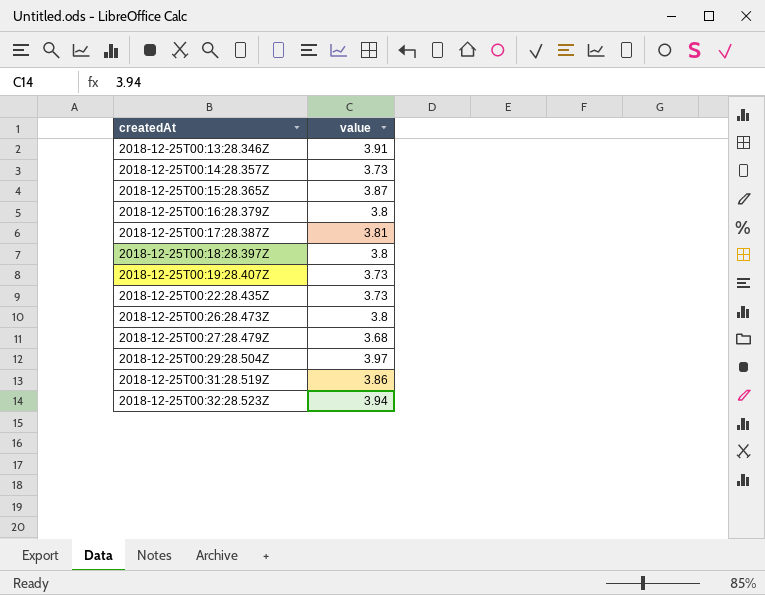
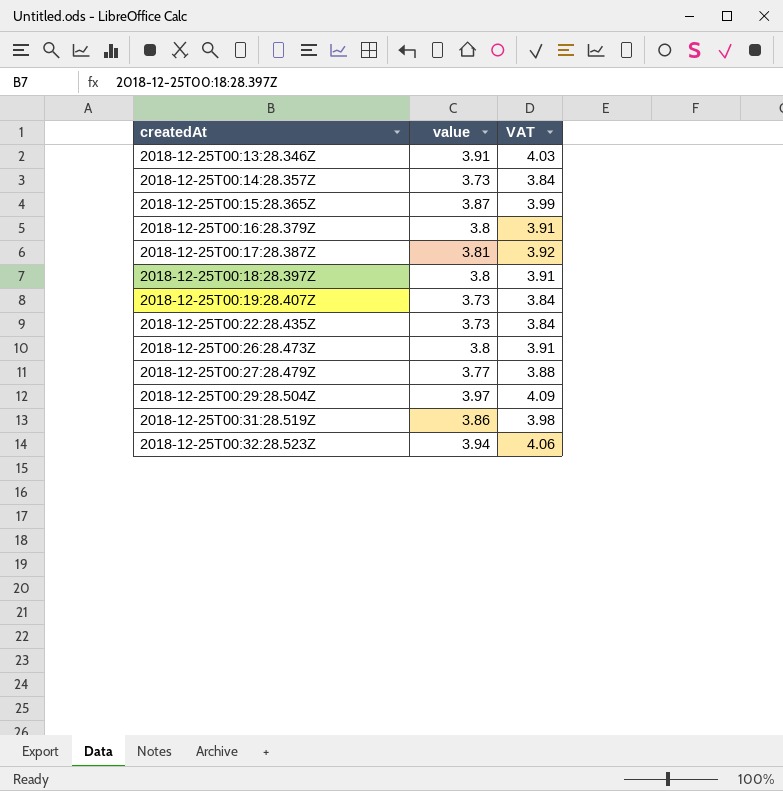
column VAT | formula: none -> [value] * 1.03
2018-12-25T00:27:28.479Z | value: 3.68 -> 3.77

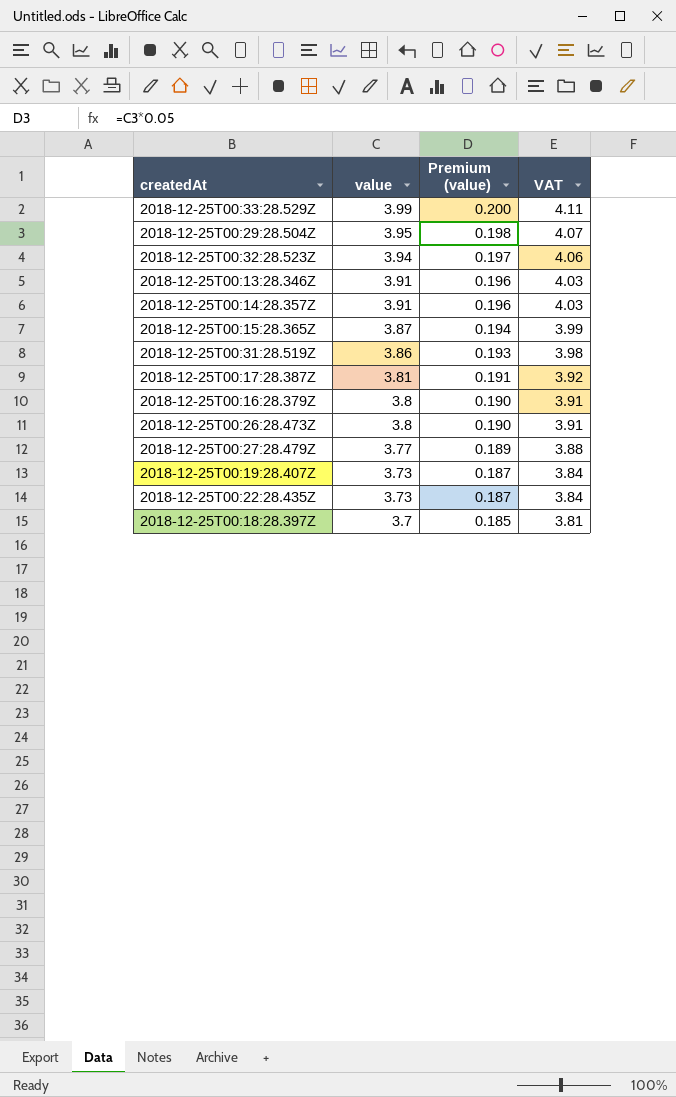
row order: createdAt ascending -> value descending
column Premium (value) | formula: none -> [value] * 0.05
row 2018-12-25T00:33:28.529Z: none -> 3.99 | 0.200 | 4.11
2018-12-25T00:29:28.504Z | value: 3.97 -> 3.95
2018-12-25T00:29:28.504Z | VAT: 4.09 -> 4.07
2018-12-25T00:14:28.357Z | value: 3.73 -> 3.91
2018-12-25T00:14:28.357Z | VAT: 3.84 -> 4.03
2018-12-25T00:18:28.397Z | value: 3.8 -> 3.7
2018-12-25T00:18:28.397Z | VAT: 3.91 -> 3.81

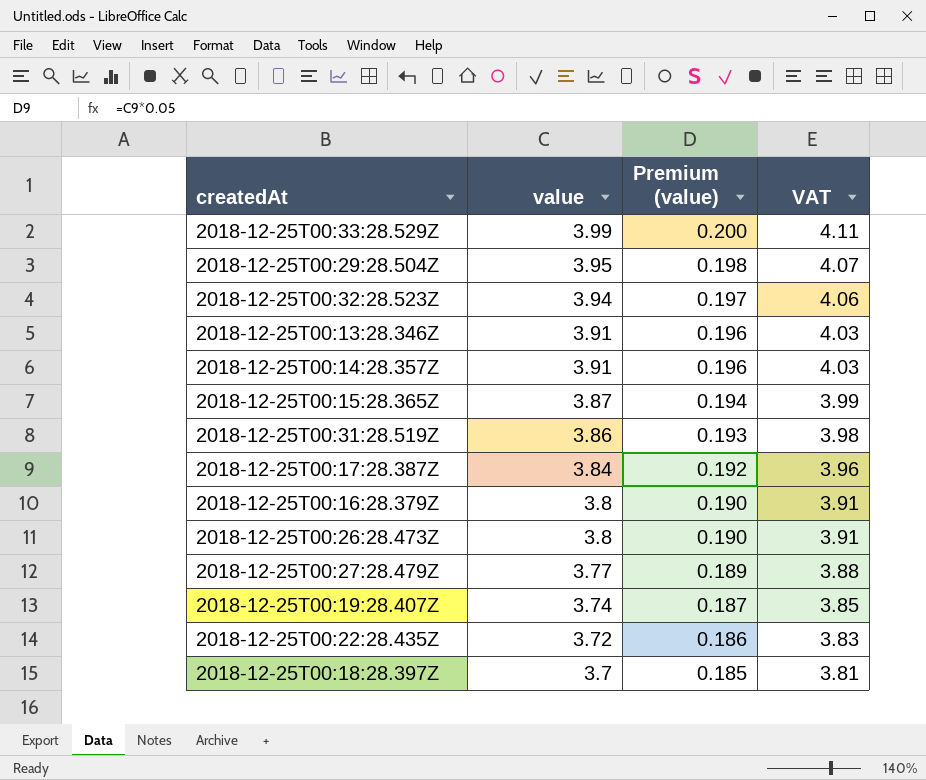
2018-12-25T00:17:28.387Z | value: 3.81 -> 3.84
2018-12-25T00:17:28.387Z | Premium (value): 0.191 -> 0.192
2018-12-25T00:17:28.387Z | VAT: 3.92 -> 3.96
2018-12-25T00:19:28.407Z | value: 3.73 -> 3.74
2018-12-25T00:19:28.407Z | VAT: 3.84 -> 3.85
2018-12-25T00:22:28.435Z | value: 3.73 -> 3.72
2018-12-25T00:22:28.435Z | Premium (value): 0.187 -> 0.186
2018-12-25T00:22:28.435Z | VAT: 3.84 -> 3.83

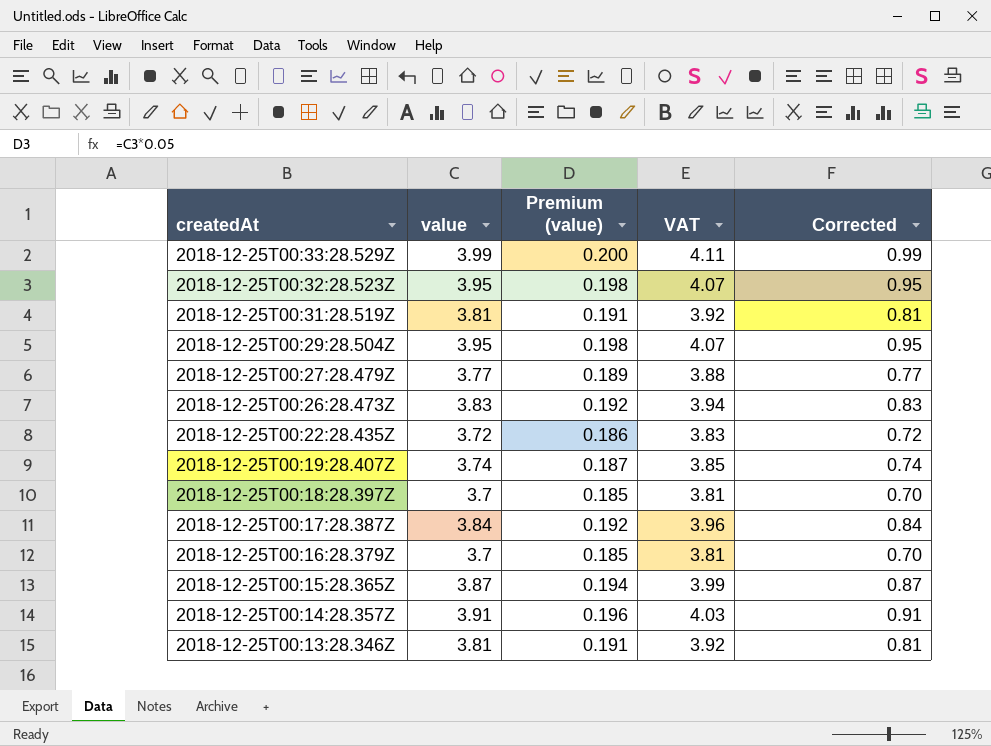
row order: value descending -> createdAt descending
column Corrected | formula: none -> [value] - 3
2018-12-25T00:32:28.523Z | value: 3.94 -> 3.95
2018-12-25T00:32:28.523Z | Premium (value): 0.197 -> 0.198
2018-12-25T00:32:28.523Z | VAT: 4.06 -> 4.07
2018-12-25T00:31:28.519Z | value: 3.86 -> 3.81
2018-12-25T00:31:28.519Z | Premium (value): 0.193 -> 0.191
2018-12-25T00:31:28.519Z | VAT: 3.98 -> 3.92
2018-12-25T00:26:28.473Z | value: 3.8 -> 3.83
2018-12-25T00:26:28.473Z | Premium (value): 0.190 -> 0.192
2018-12-25T00:26:28.473Z | VAT: 3.91 -> 3.94
2018-12-25T00:16:28.379Z | value: 3.8 -> 3.7
2018-12-25T00:16:28.379Z | Premium (value): 0.190 -> 0.185
2018-12-25T00:16:28.379Z | VAT: 3.91 -> 3.81
2018-12-25T00:13:28.346Z | value: 3.91 -> 3.81
2018-12-25T00:13:28.346Z | Premium (value): 0.196 -> 0.191
2018-12-25T00:13:28.346Z | VAT: 4.03 -> 3.92

